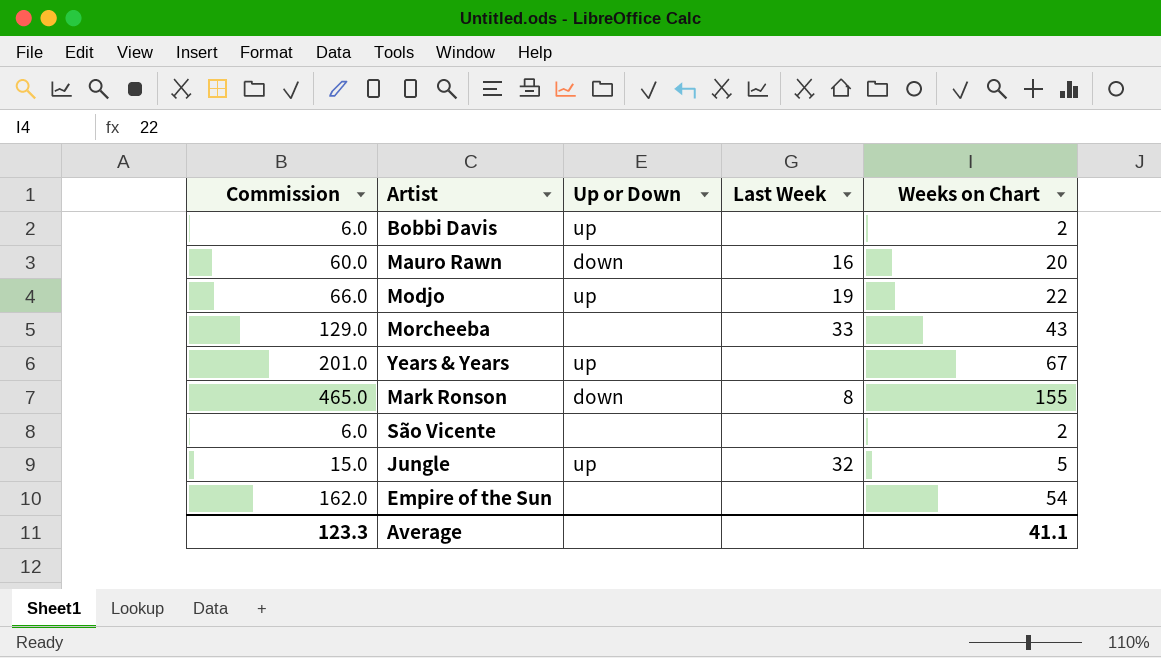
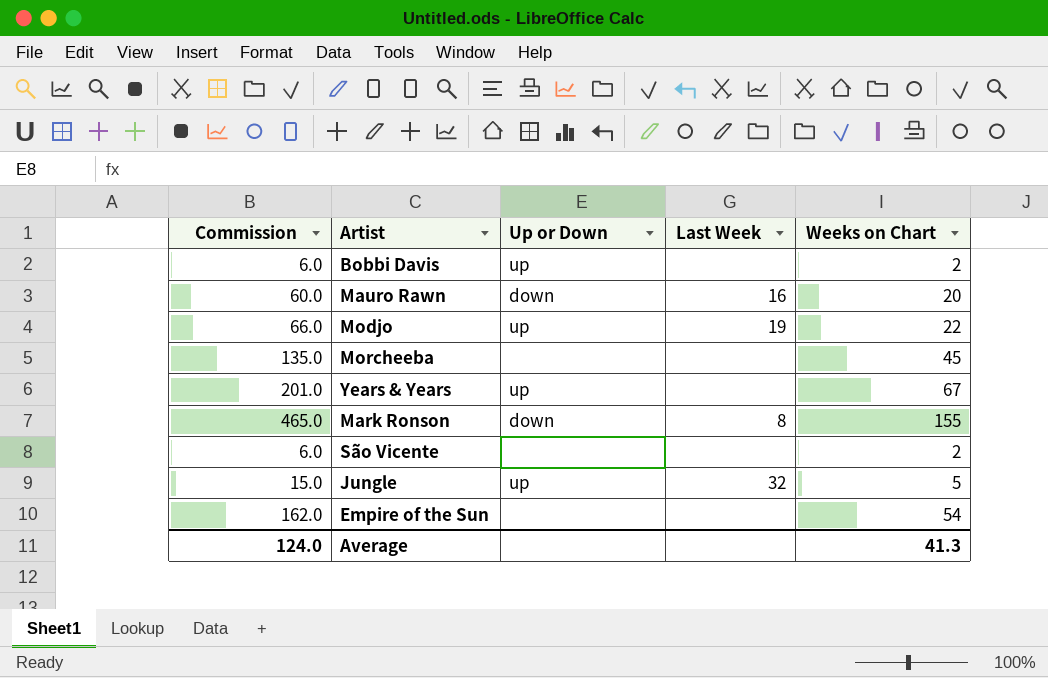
Morcheeba | Commission: 129.0 -> 135.0
Morcheeba | Last Week: 33 -> none
Morcheeba | Weeks on Chart: 43 -> 45
Average | Commission: 123.3 -> 124.0
Average | Weeks on Chart: 41.1 -> 41.3

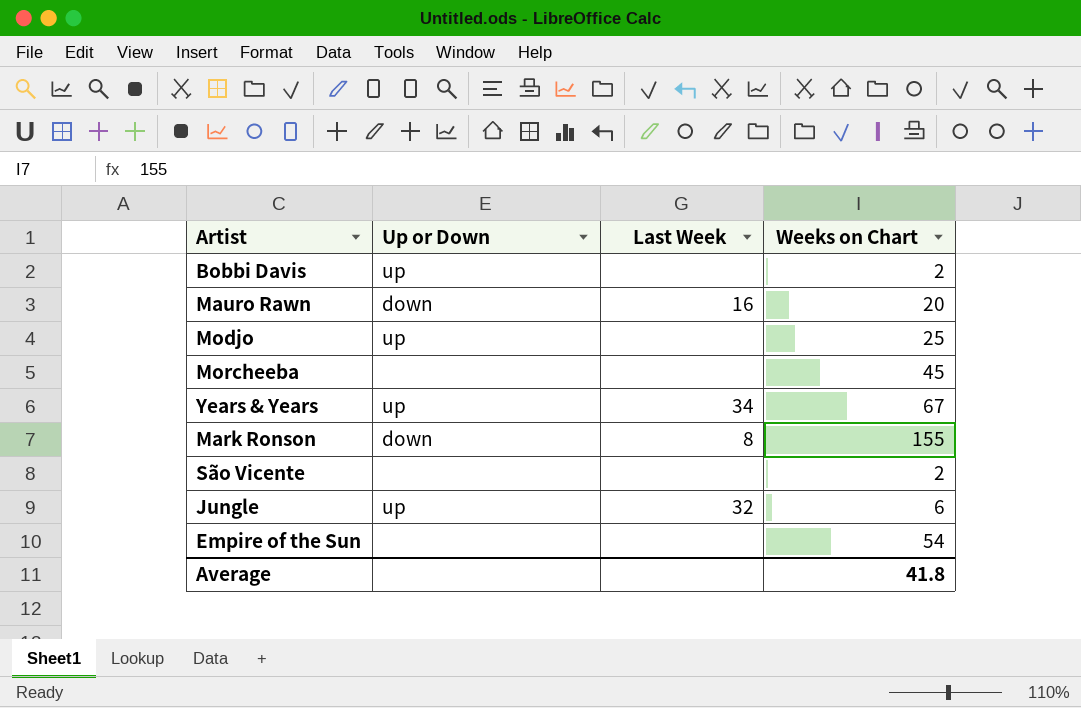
column Commission | formula: [Weeks on Chart] * 3 -> none
Modjo | Last Week: 19 -> none
Modjo | Weeks on Chart: 22 -> 25
Years & Years | Last Week: none -> 34
Jungle | Weeks on Chart: 5 -> 6
Average | Weeks on Chart: 41.3 -> 41.8

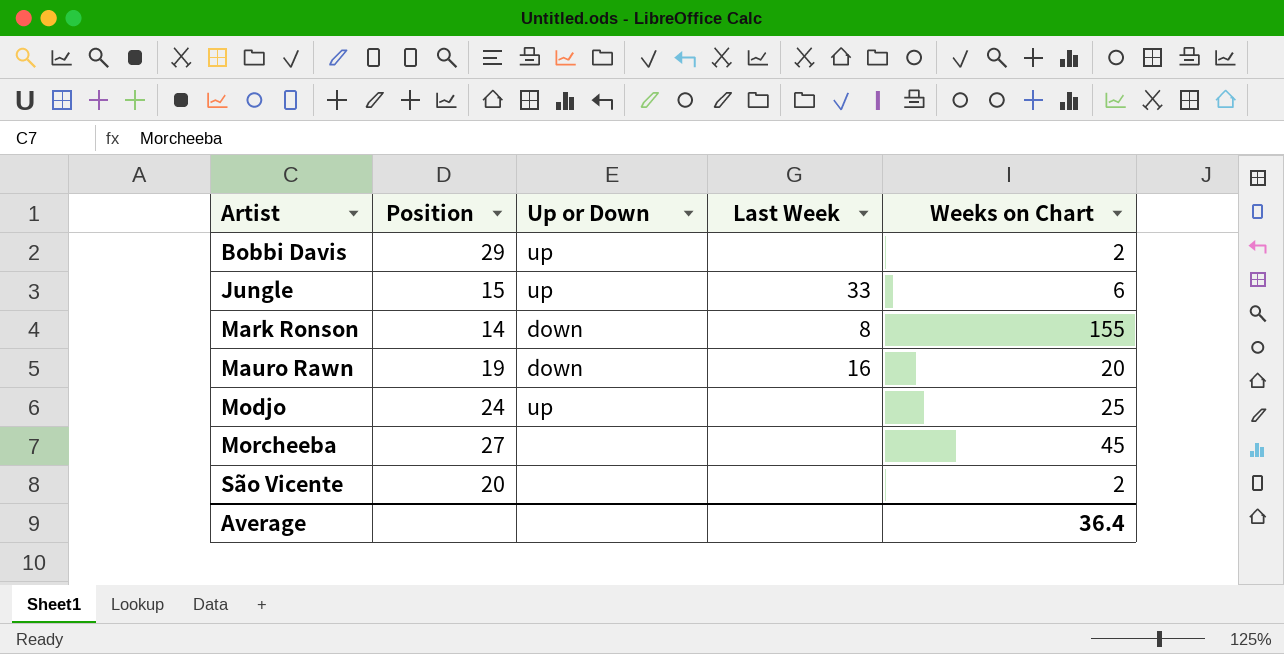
row order: none -> Artist ascending
column Position | position: none -> 2
row Years & Years: up | 34 | 67 -> none
row Empire of the Sun: none | none | 54 -> none
Jungle | Last Week: 32 -> 33
Average | Weeks on Chart: 41.8 -> 36.4

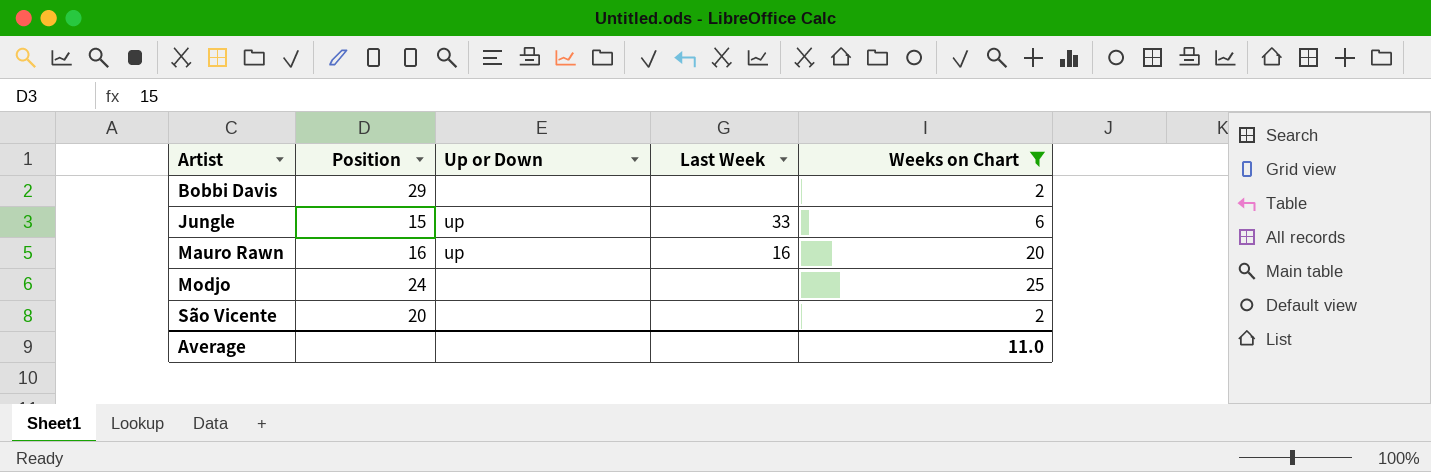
filter: none -> Weeks on Chart <= 25
Bobbi Davis | Up or Down: up -> none
Mauro Rawn | Position: 19 -> 16
Mauro Rawn | Up or Down: down -> up
Modjo | Up or Down: up -> none
Average | Weeks on Chart: 36.4 -> 11.0

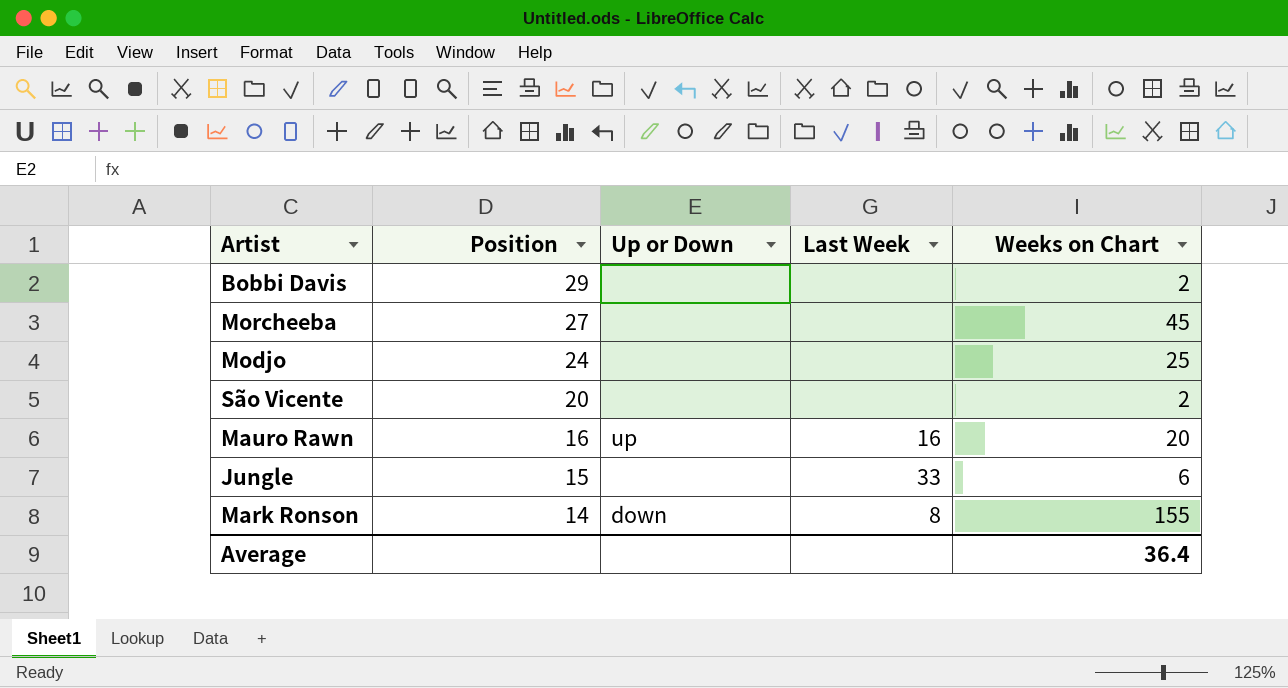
filter: Weeks on Chart <= 25 -> none
row order: Artist ascending -> Position descending
Jungle | Up or Down: up -> none
Average | Weeks on Chart: 11.0 -> 36.4

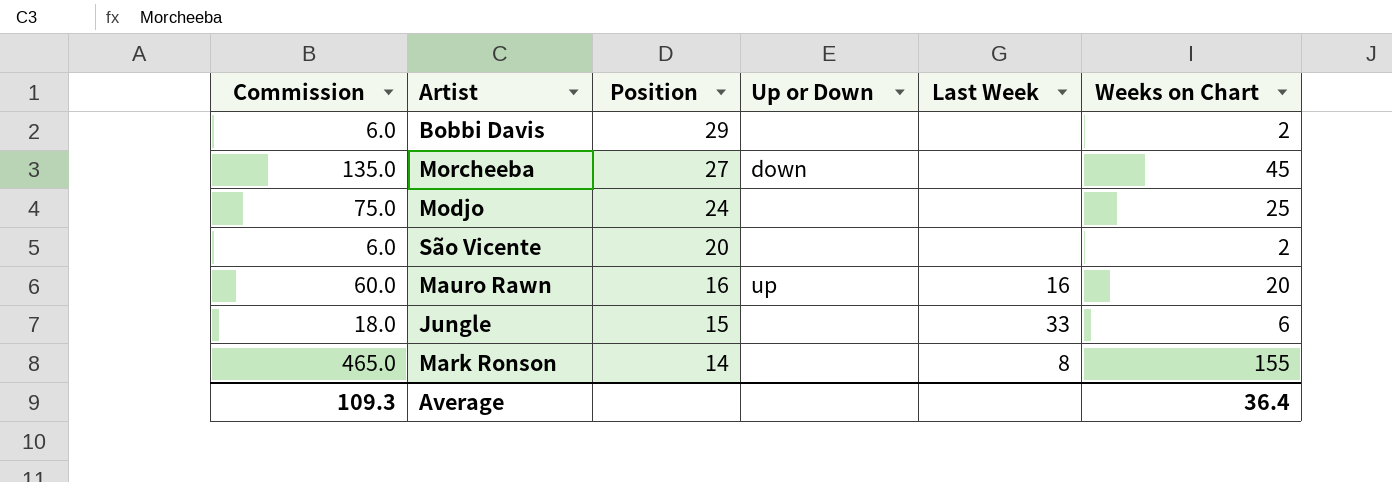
column Commission | formula: none -> [Weeks on Chart] * 3
Morcheeba | Up or Down: none -> down
Mark Ronson | Up or Down: down -> none

